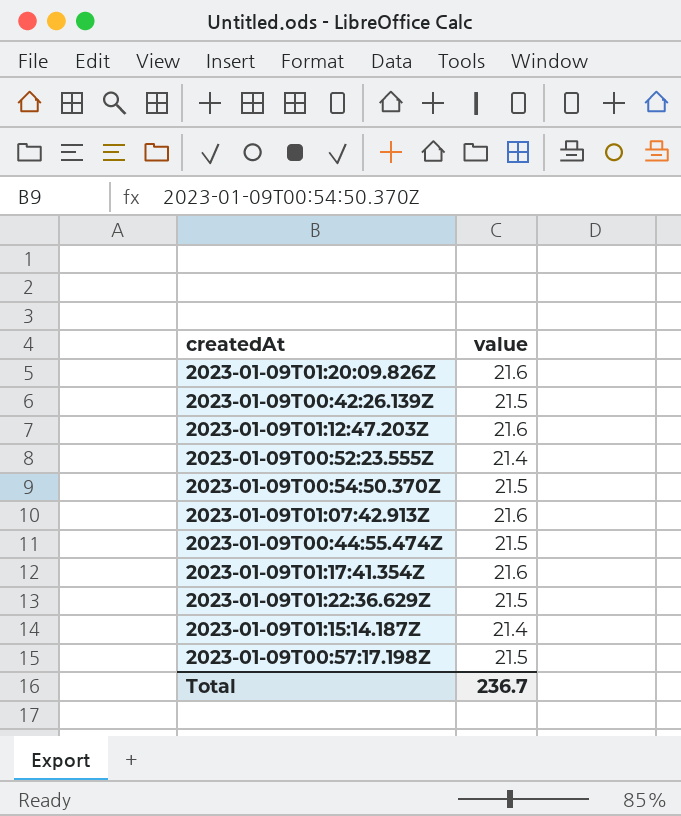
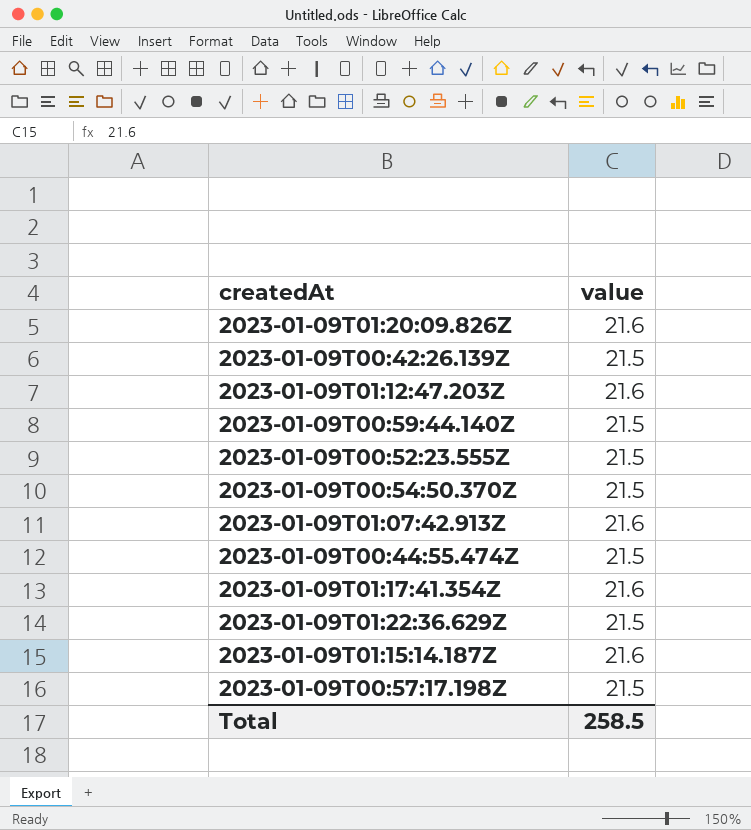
row 2023-01-09T00:59:44.140Z: none -> 21.5
2023-01-09T00:52:23.555Z | value: 21.4 -> 21.5
2023-01-09T01:15:14.187Z | value: 21.4 -> 21.6
Total | value: 236.7 -> 258.5

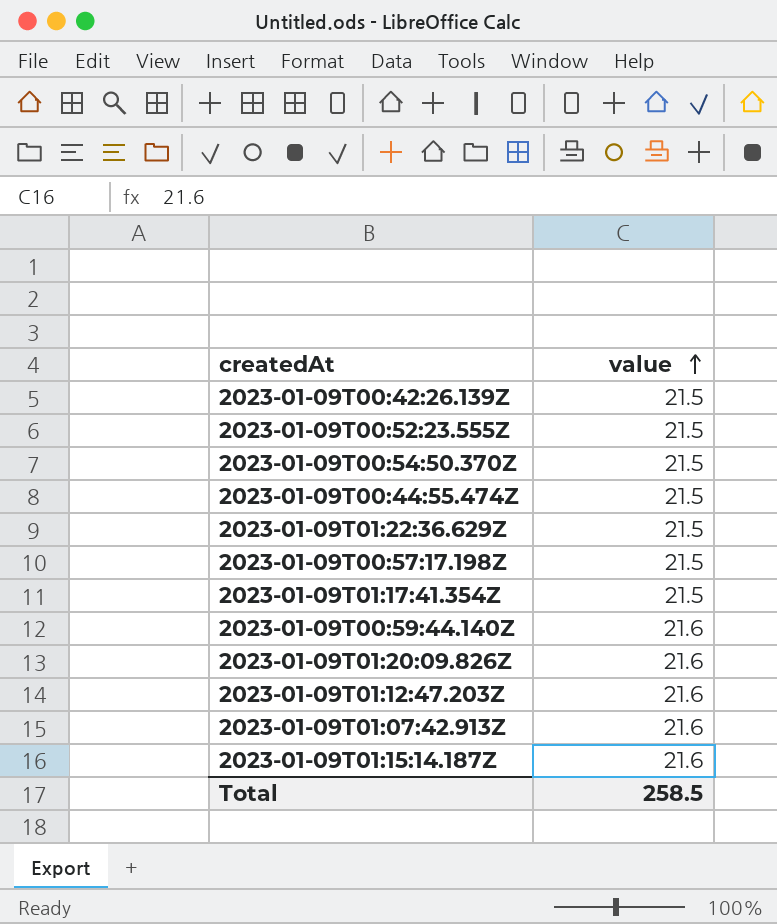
row order: none -> value ascending
2023-01-09T01:17:41.354Z | value: 21.6 -> 21.5
2023-01-09T00:59:44.140Z | value: 21.5 -> 21.6

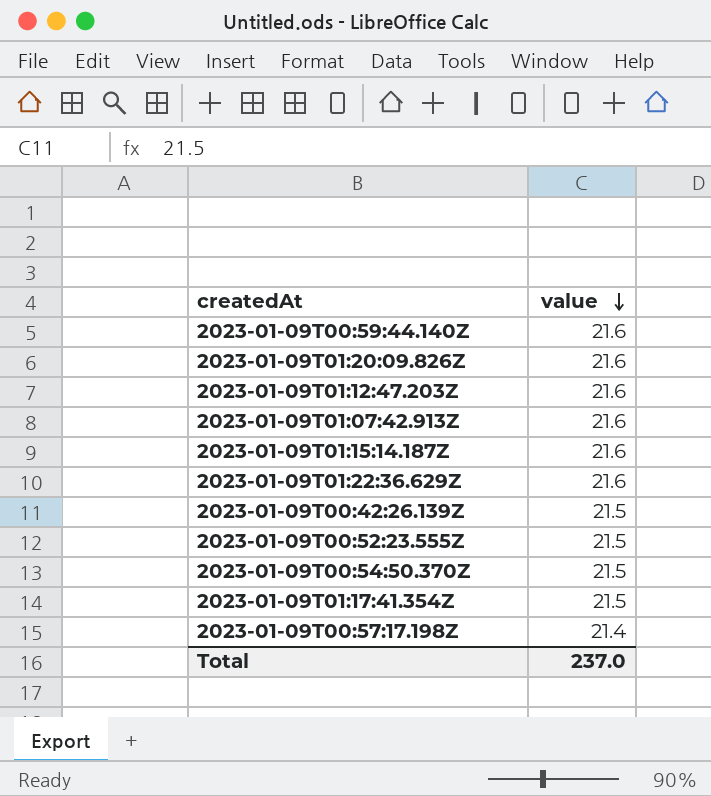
row order: value ascending -> value descending
row 2023-01-09T00:44:55.474Z: 21.5 -> none
2023-01-09T01:22:36.629Z | value: 21.5 -> 21.6
2023-01-09T00:57:17.198Z | value: 21.5 -> 21.4
Total | value: 258.5 -> 237.0

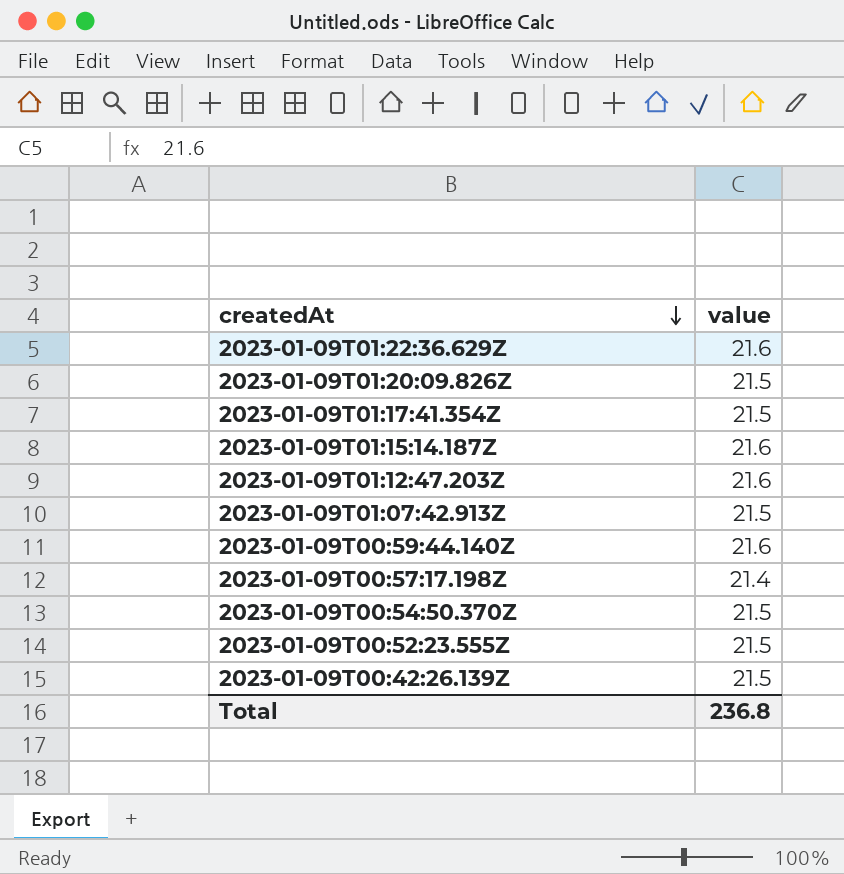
row order: value descending -> createdAt descending
2023-01-09T01:20:09.826Z | value: 21.6 -> 21.5
2023-01-09T01:07:42.913Z | value: 21.6 -> 21.5
Total | value: 237.0 -> 236.8

